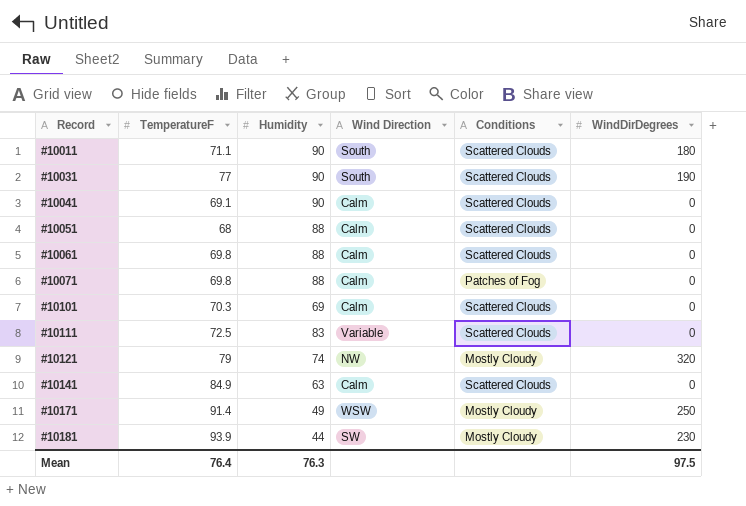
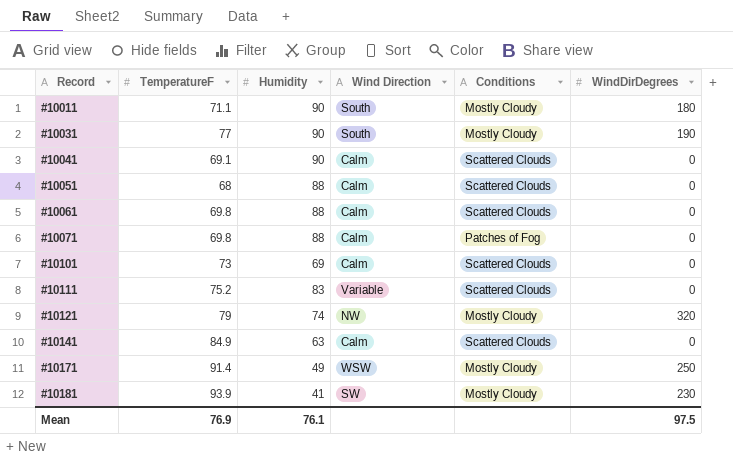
#10011 | Conditions: Scattered Clouds -> Mostly Cloudy
#10031 | Conditions: Scattered Clouds -> Mostly Cloudy
#10101 | TemperatureF: 70.3 -> 73
#10111 | TemperatureF: 72.5 -> 75.2
#10181 | Humidity: 44 -> 41
Mean | TemperatureF: 76.4 -> 76.9
Mean | Humidity: 76.3 -> 76.1

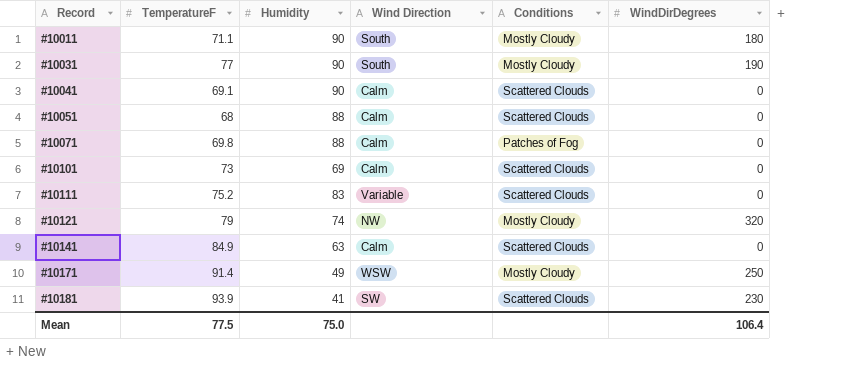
row #10061: 69.8 | 88 | Calm | Scattered Clouds | 0 -> none
#10181 | Conditions: Mostly Cloudy -> Scattered Clouds
Mean | TemperatureF: 76.9 -> 77.5
Mean | Humidity: 76.1 -> 75.0
Mean | WindDirDegrees: 97.5 -> 106.4

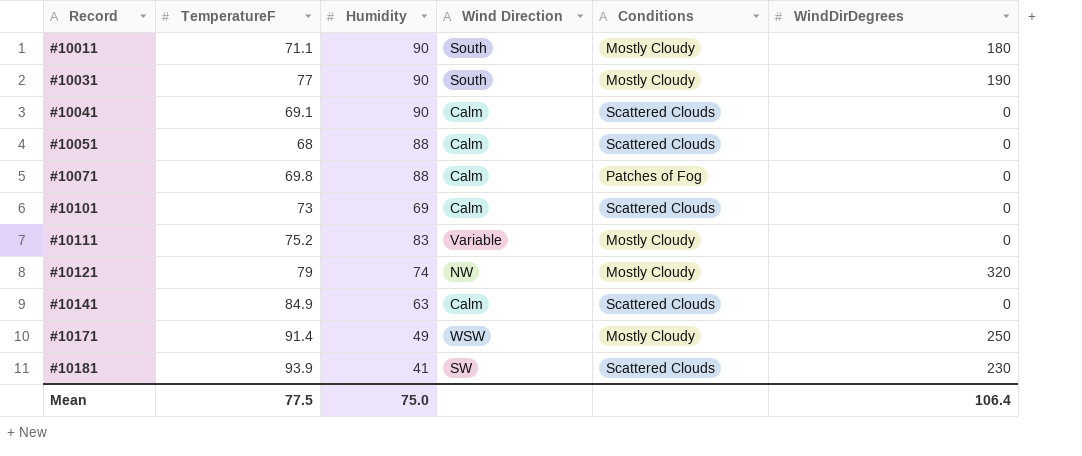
#10111 | Conditions: Scattered Clouds -> Mostly Cloudy

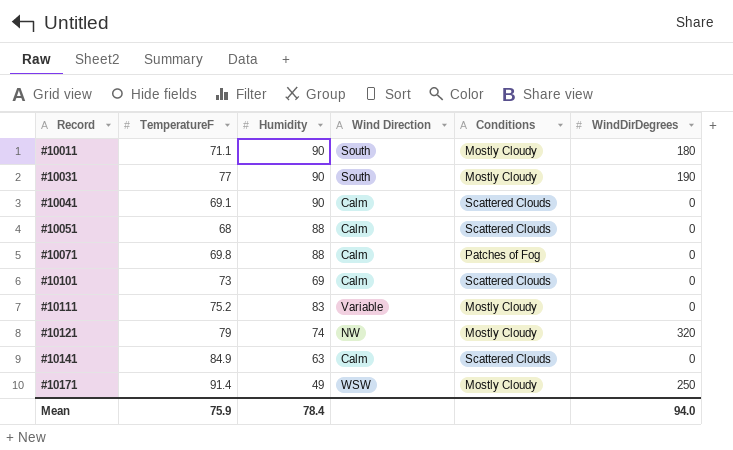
row #10181: 93.9 | 41 | SW | Scattered Clouds | 230 -> none
Mean | TemperatureF: 77.5 -> 75.9
Mean | Humidity: 75.0 -> 78.4
Mean | WindDirDegrees: 106.4 -> 94.0

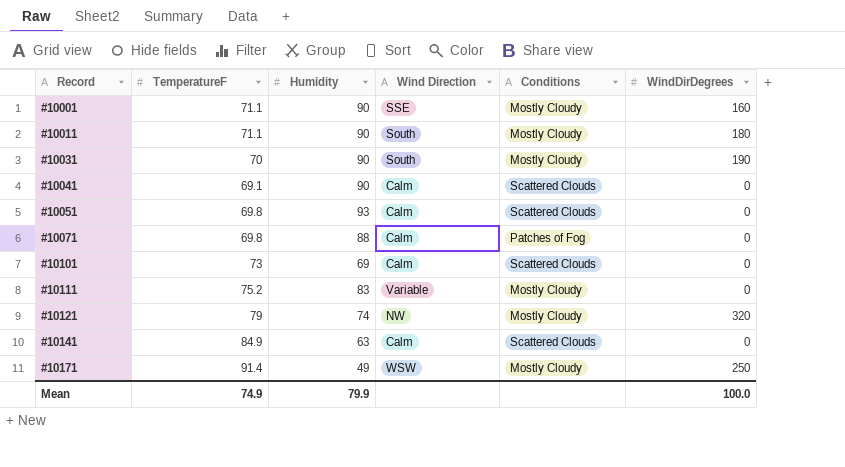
row #10001: none -> 71.1 | 90 | SSE | Mostly Cloudy | 160
#10031 | TemperatureF: 77 -> 70
#10051 | TemperatureF: 68 -> 69.8
#10051 | Humidity: 88 -> 93
Mean | TemperatureF: 75.9 -> 74.9
Mean | Humidity: 78.4 -> 79.9
Mean | WindDirDegrees: 94.0 -> 100.0

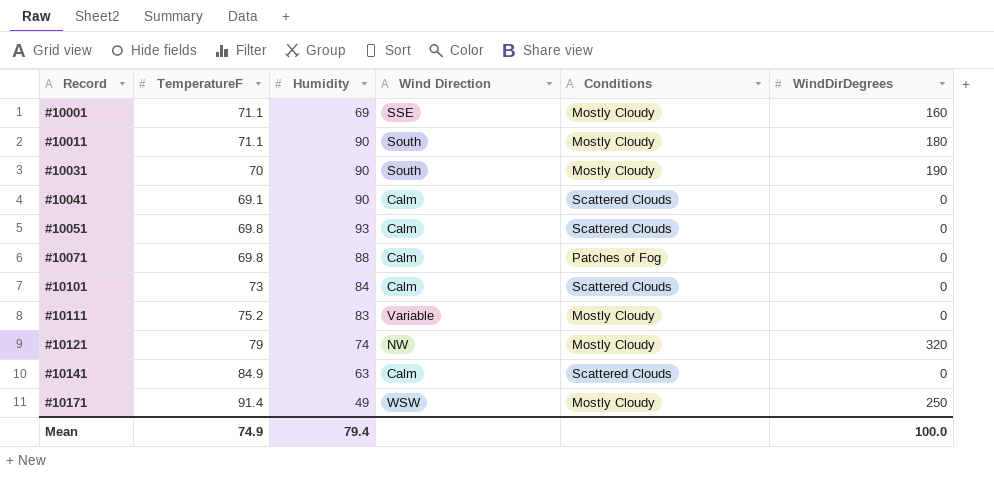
#10001 | Humidity: 90 -> 69
#10101 | Humidity: 69 -> 84
Mean | Humidity: 79.9 -> 79.4

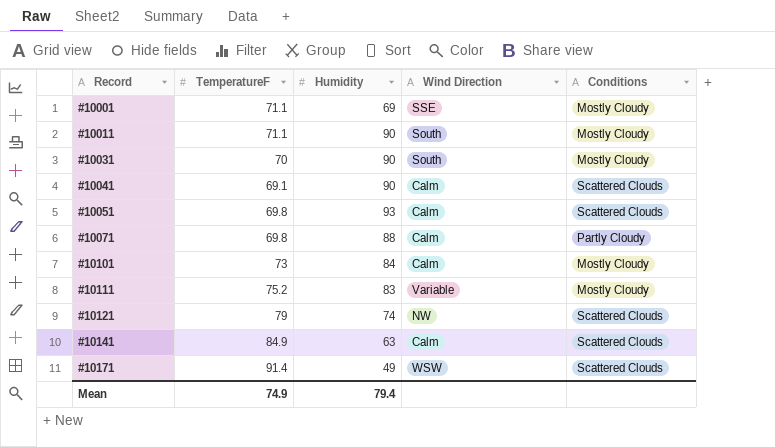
column WindDirDegrees | position: 6 -> none
#10071 | Conditions: Patches of Fog -> Partly Cloudy
#10101 | Conditions: Scattered Clouds -> Mostly Cloudy
#10121 | Conditions: Mostly Cloudy -> Scattered Clouds
#10171 | Conditions: Mostly Cloudy -> Scattered Clouds

